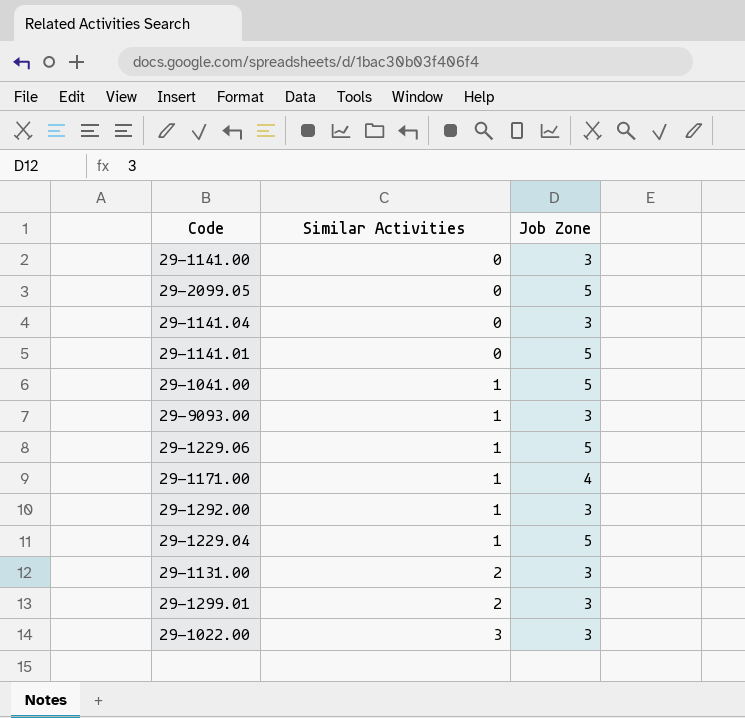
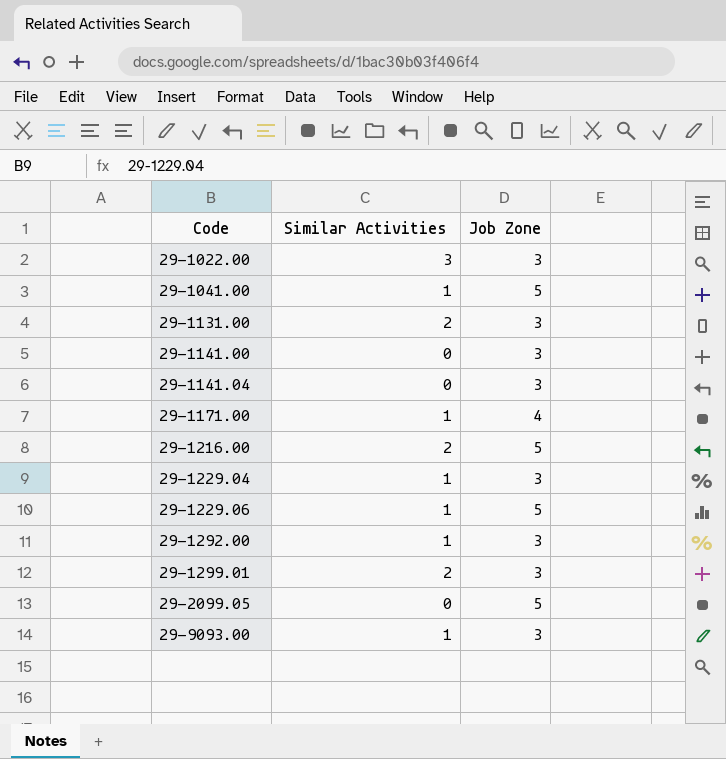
row order: Similar Activities ascending -> Code ascending
row 29-1141.01: 0 | 5 -> none
row 29-1216.00: none -> 2 | 5
29-1229.04 | Job Zone: 5 -> 3

